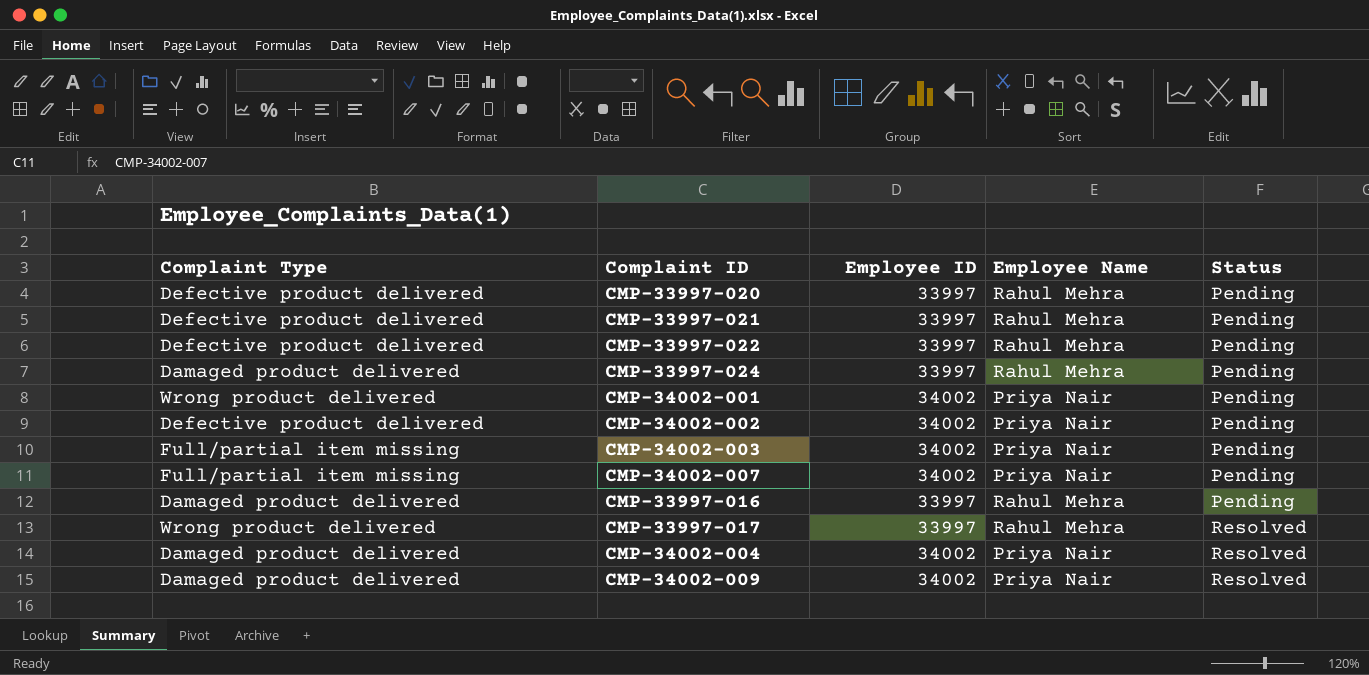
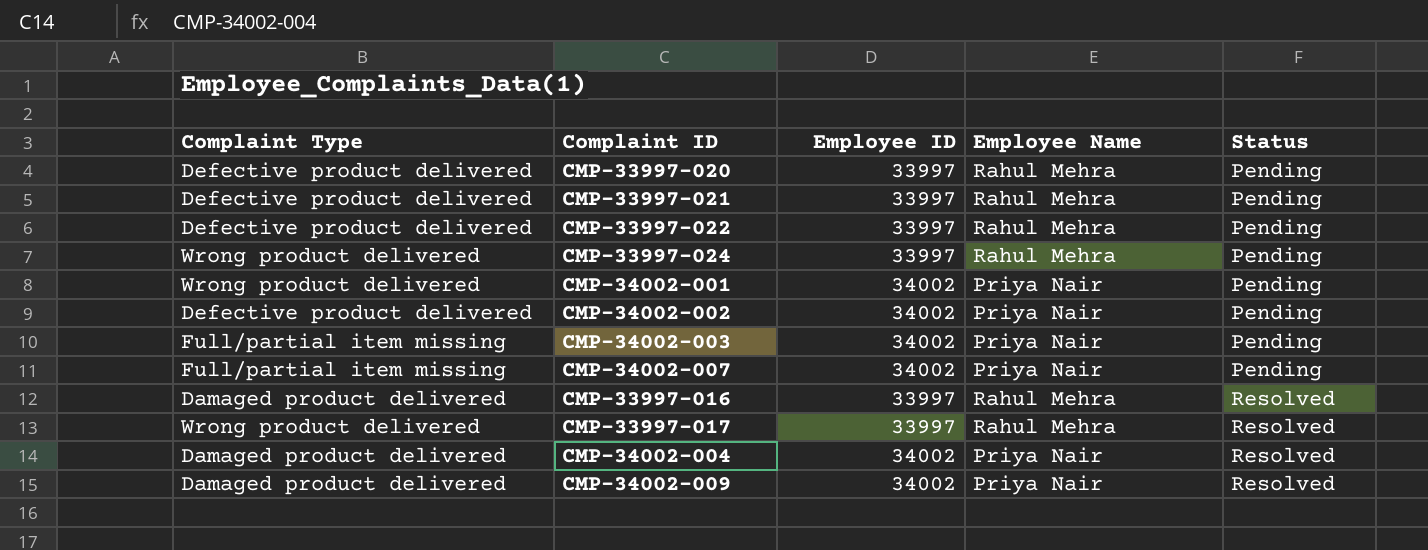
CMP-33997-024 | Complaint Type: Damaged product delivered -> Wrong product delivered
CMP-33997-016 | Status: Pending -> Resolved

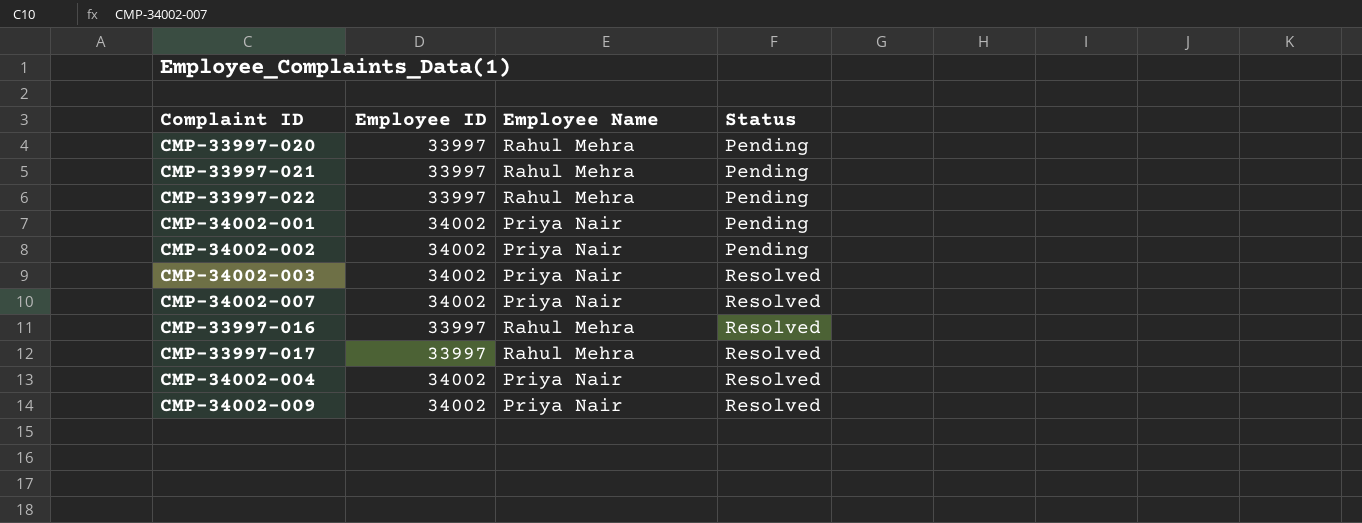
column Complaint Type | position: 1 -> none
row CMP-33997-024: Wrong product delivered | 33997 | Rahul Mehra | Pending -> none
CMP-34002-003 | Status: Pending -> Resolved
CMP-34002-007 | Status: Pending -> Resolved

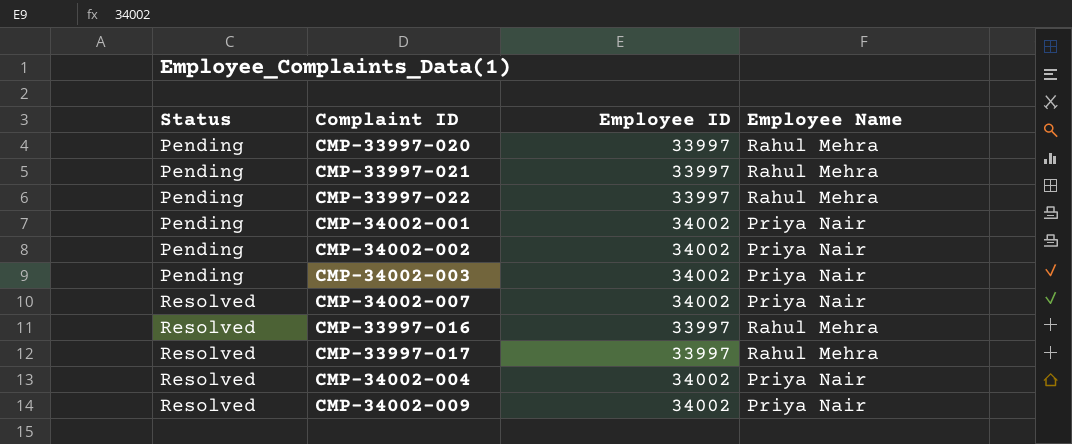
column Status | position: 4 -> 1
CMP-34002-003 | Status: Resolved -> Pending

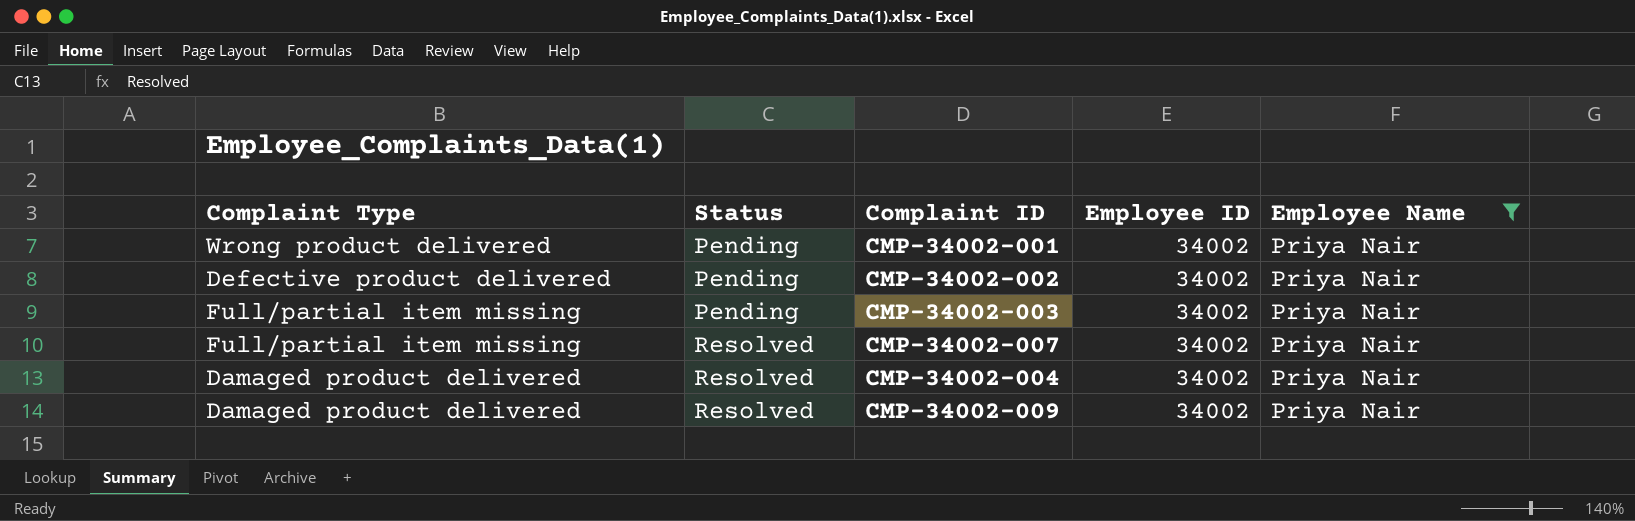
filter: none -> Employee Name = Priya Nair
column Complaint Type | position: none -> 1

